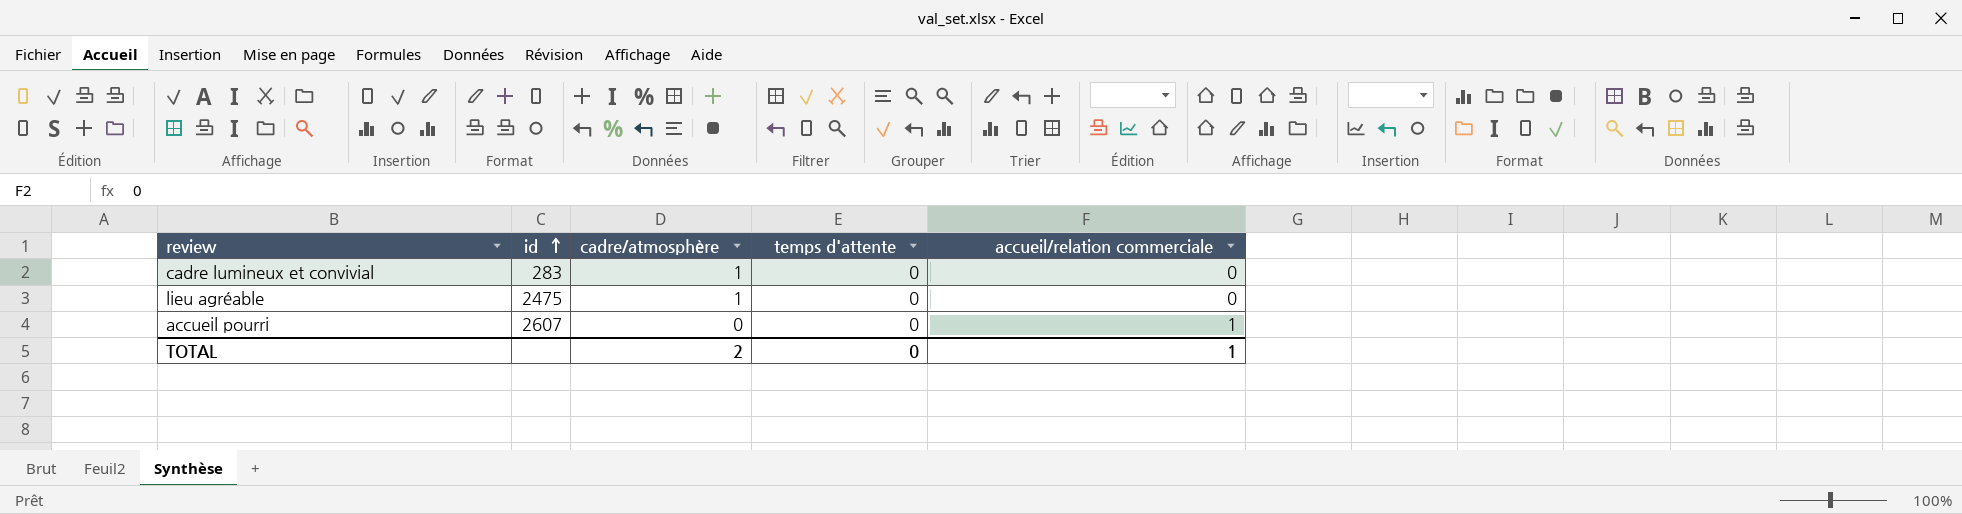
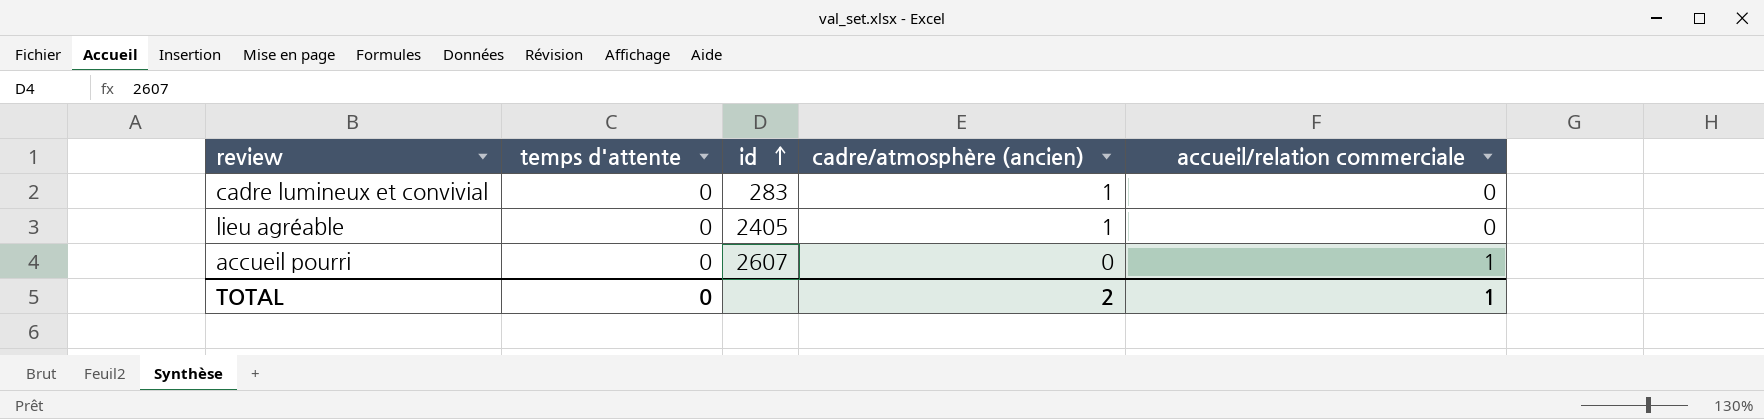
column temps d'attente | position: 4 -> 2
column name: cadre/atmosphère -> cadre/atmosphère (ancien)
lieu agréable | id: 2475 -> 2405

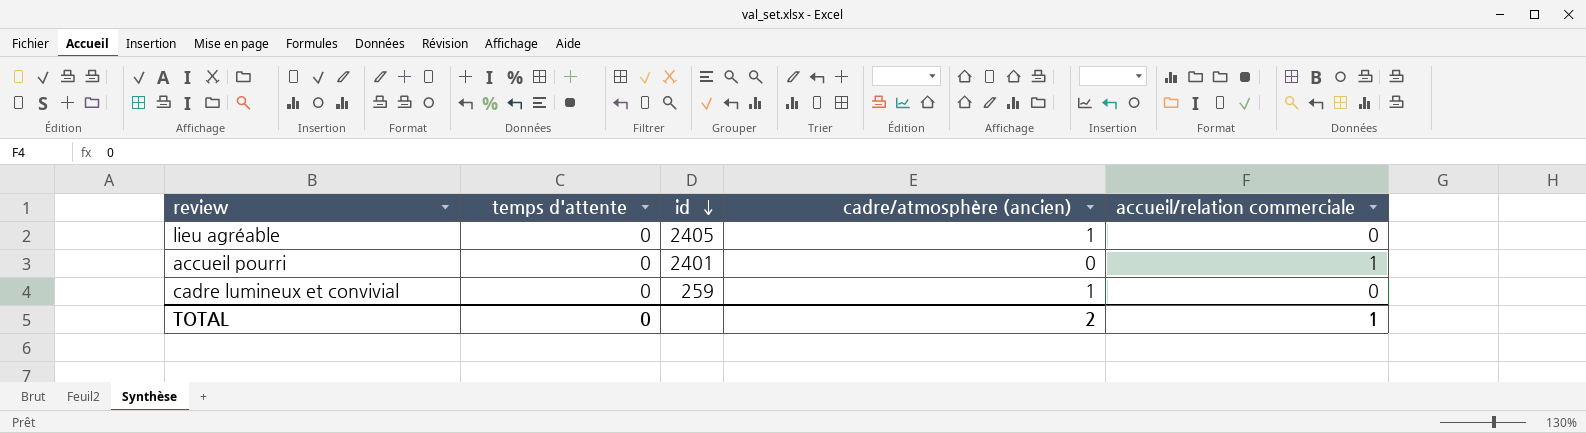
row order: id ascending -> id descending
accueil pourri | id: 2607 -> 2401
cadre lumineux et convivial | id: 283 -> 259

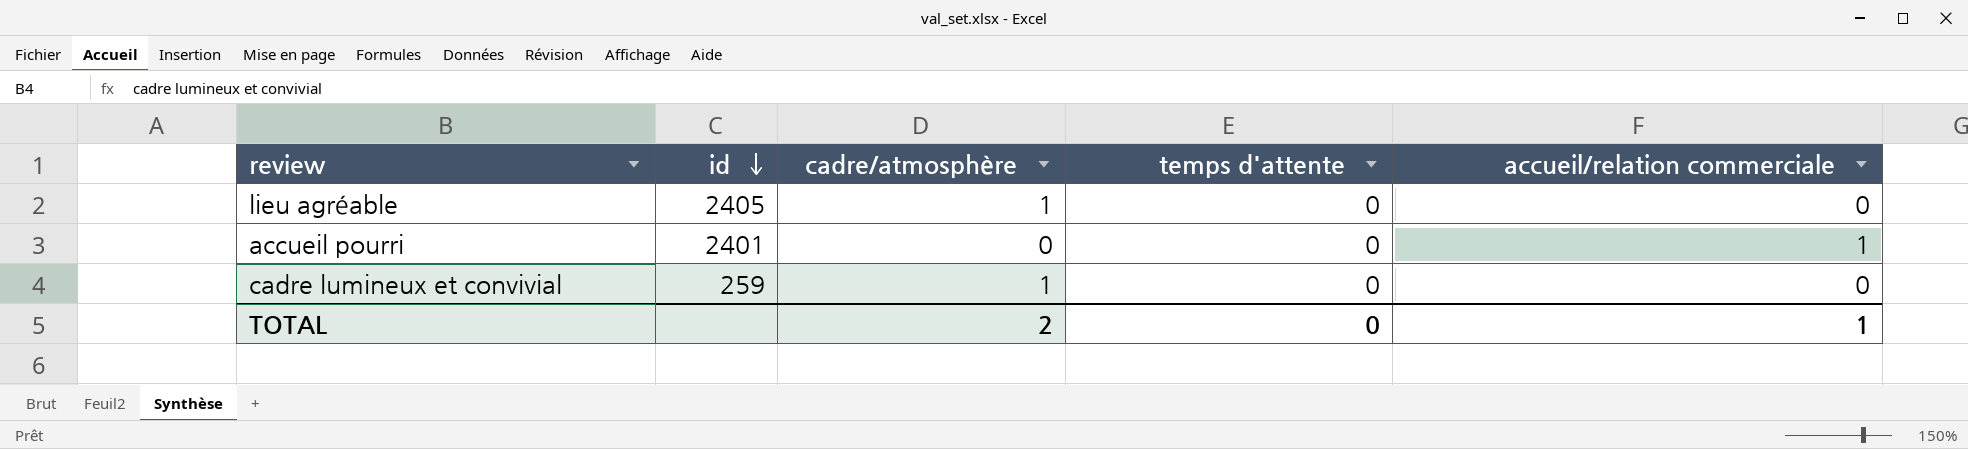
column name: cadre/atmosphère (ancien) -> cadre/atmosphère
column temps d'attente | position: 2 -> 4

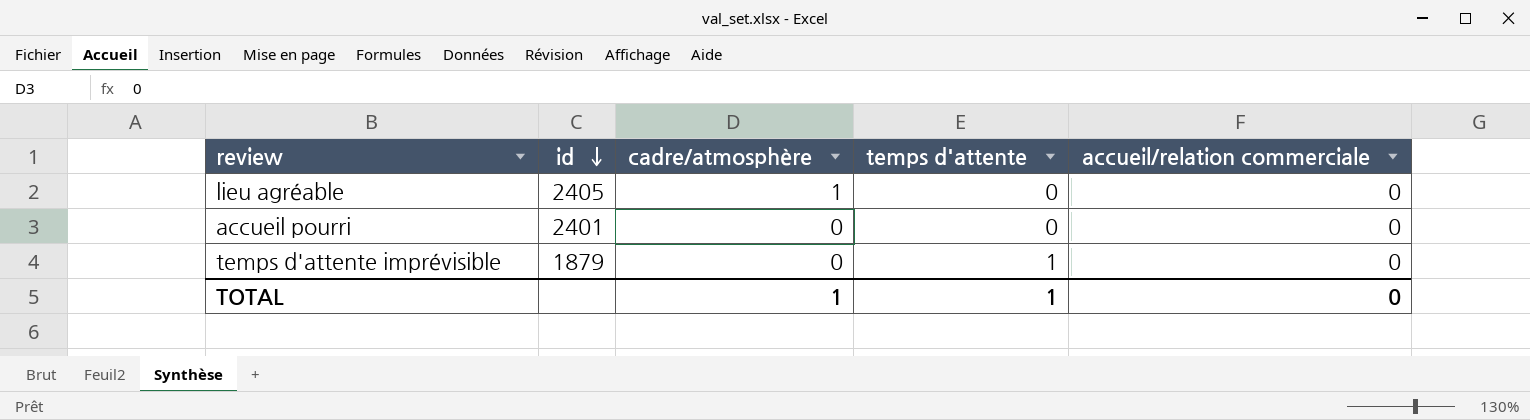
row cadre lumineux et convivial: 259 | 1 | 0 | 0 -> none
accueil pourri | accueil/relation commerciale: 1 -> 0
row temps d'attente imprévisible: none -> 1879 | 0 | 1 | 0
TOTAL | cadre/atmosphère: 2 -> 1
TOTAL | temps d'attente: 0 -> 1
TOTAL | accueil/relation commerciale: 1 -> 0

